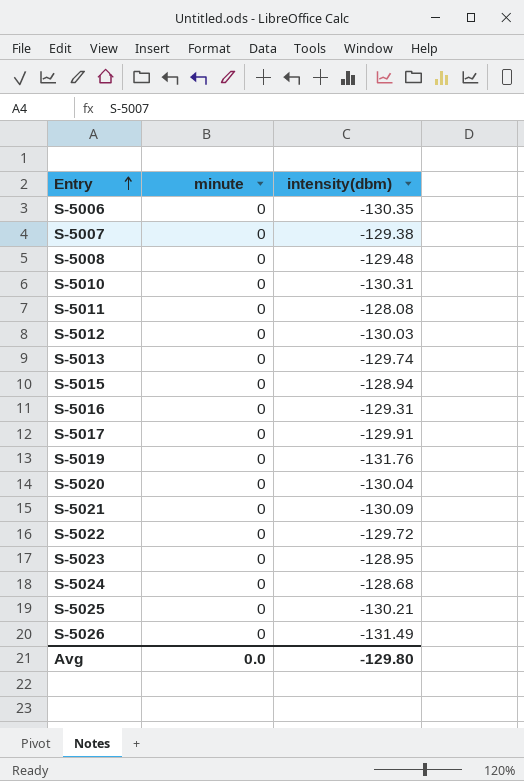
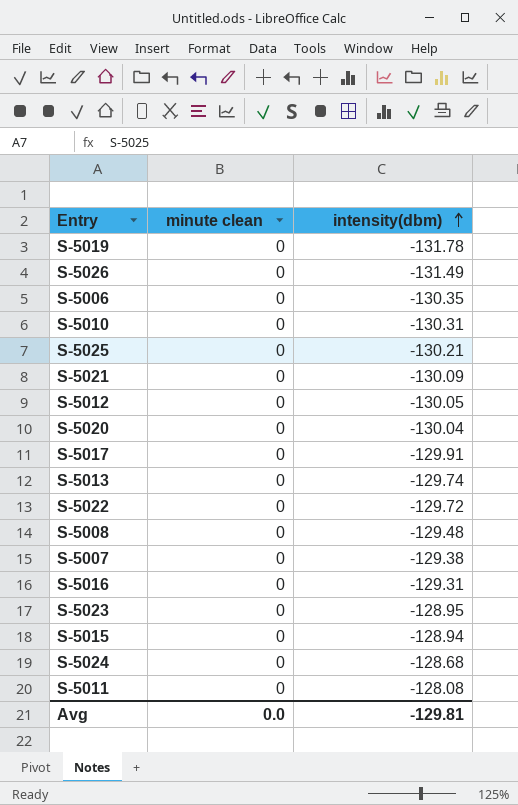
row order: Entry ascending -> intensity(dbm) ascending
column name: minute -> minute clean
S-5019 | intensity(dbm): -131.76 -> -131.78
S-5012 | intensity(dbm): -130.03 -> -130.05
Avg | intensity(dbm): -129.80 -> -129.81

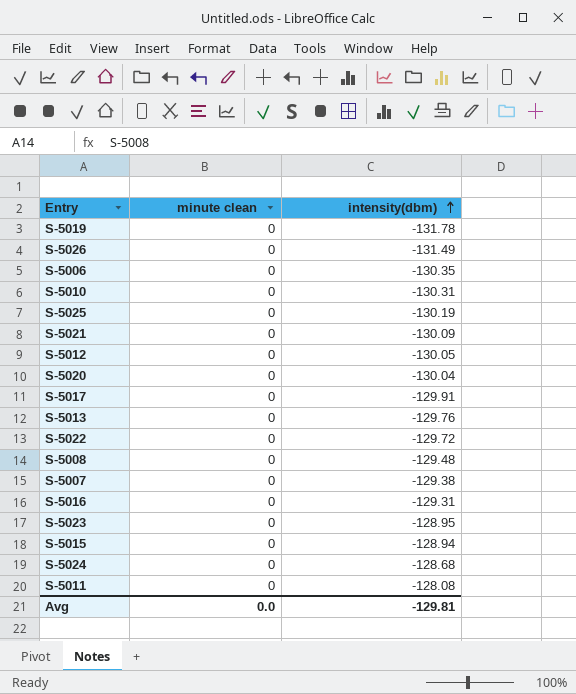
S-5025 | intensity(dbm): -130.21 -> -130.19
S-5013 | intensity(dbm): -129.74 -> -129.76

